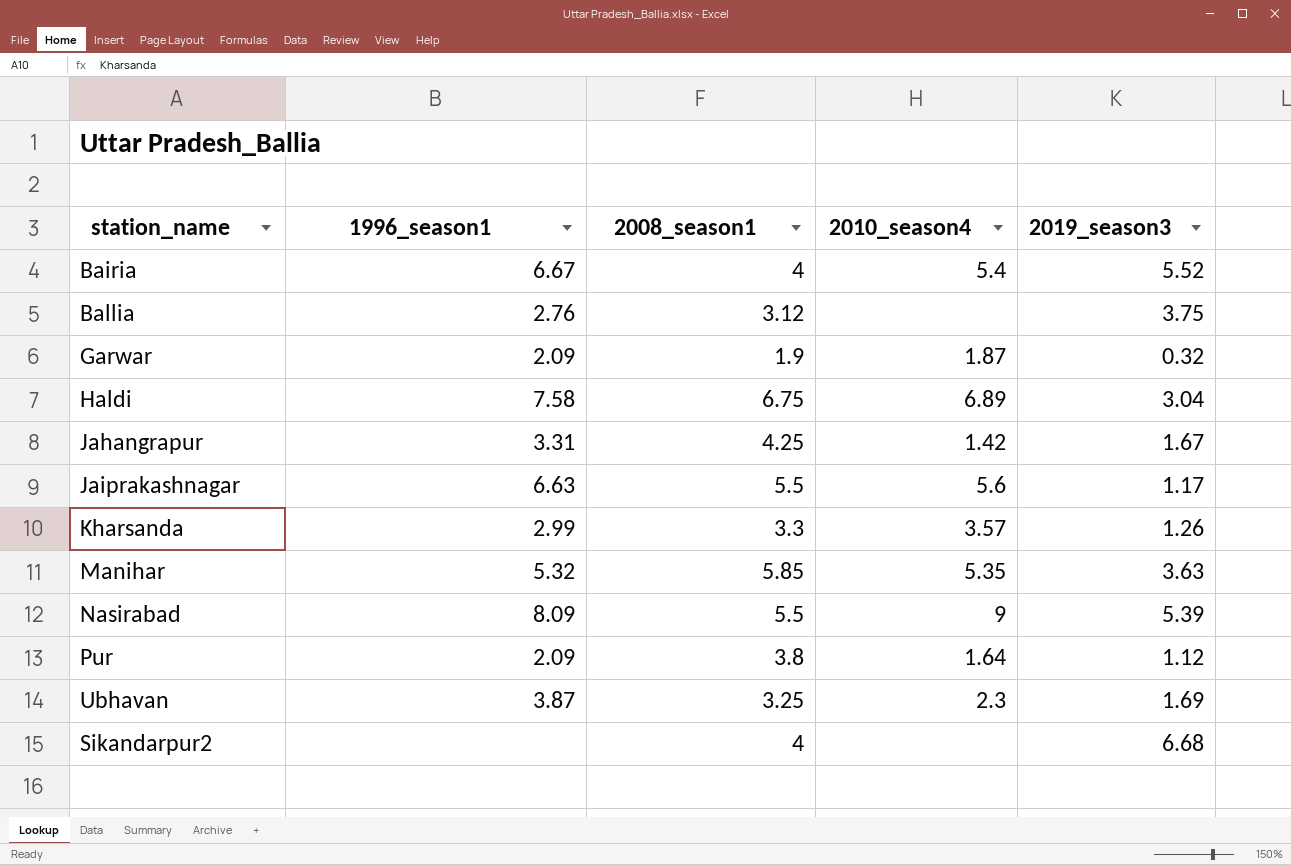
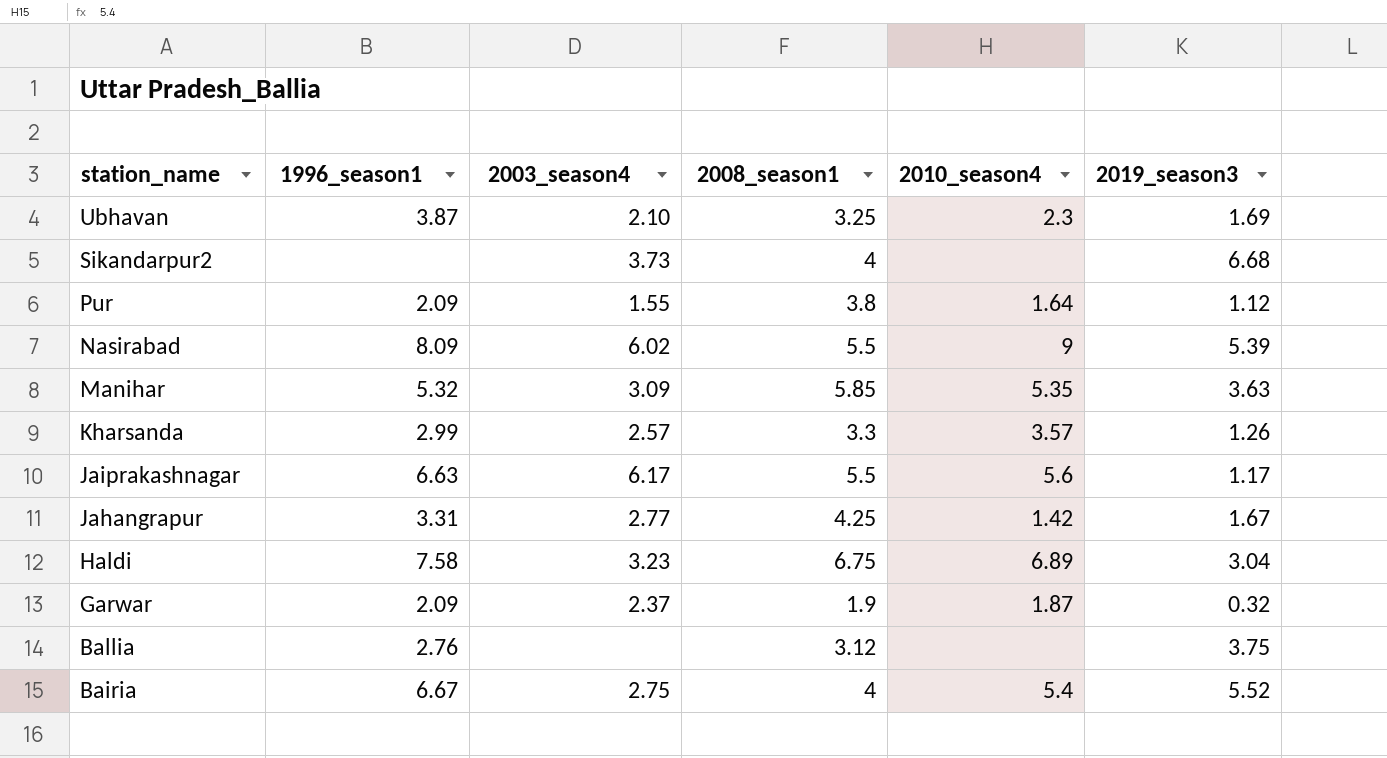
row order: none -> station_name descending
column 2003_season4 | position: none -> 3

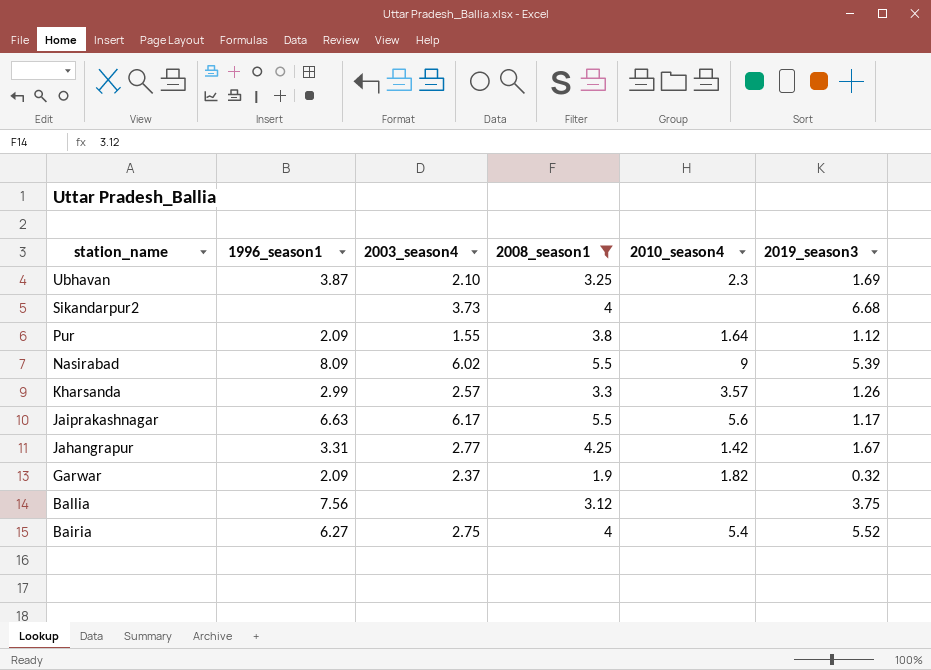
filter: none -> 2008_season1 <= 5.5
Garwar | 2010_season4: 1.87 -> 1.82
Ballia | 1996_season1: 2.76 -> 7.56
Bairia | 1996_season1: 6.67 -> 6.27

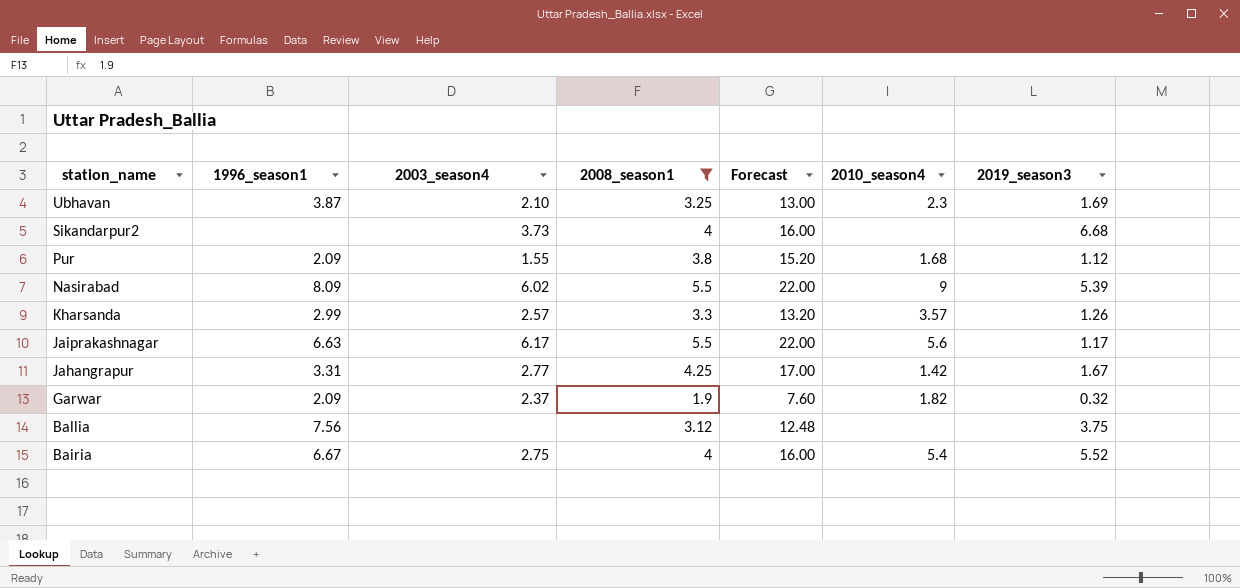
column Forecast | formula: none -> [2008_season1] * 4
Pur | 2010_season4: 1.64 -> 1.68
Bairia | 1996_season1: 6.27 -> 6.67

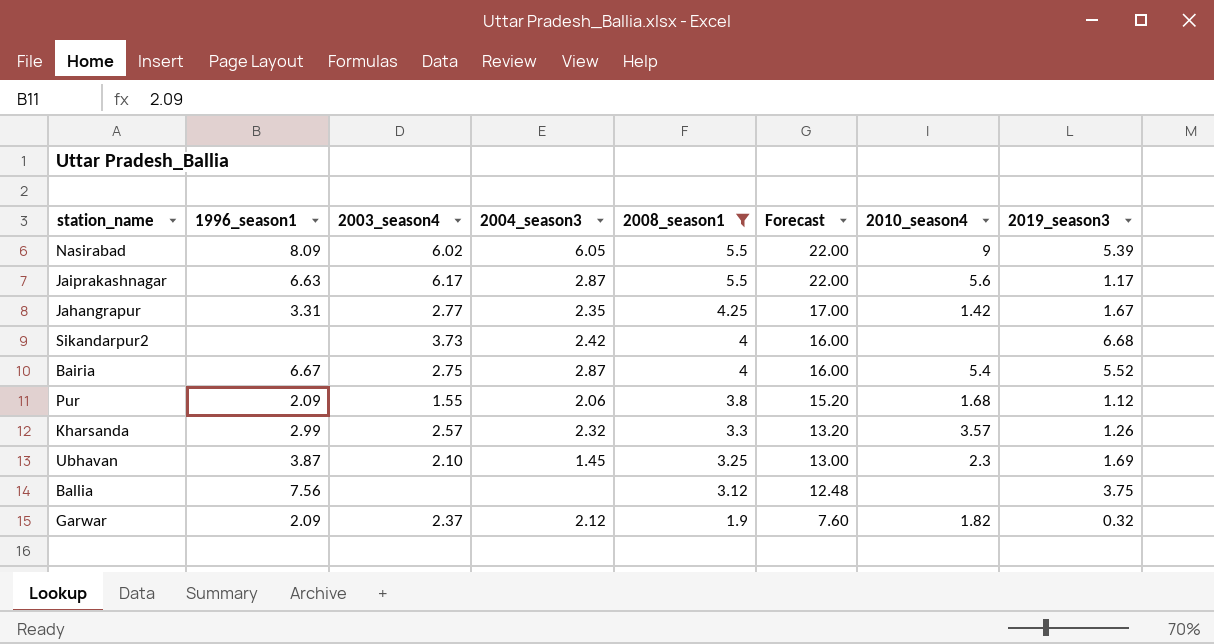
row order: station_name descending -> 2008_season1 descending
column 2004_season3 | position: none -> 4

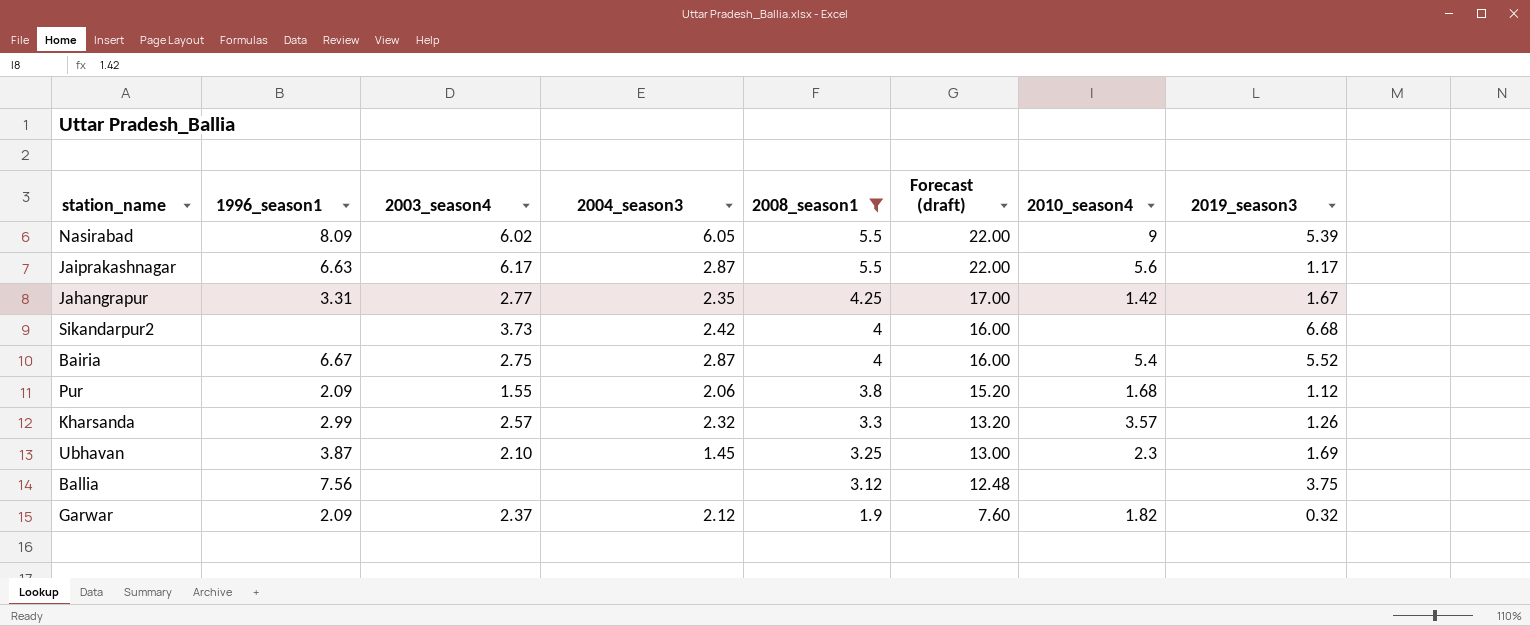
column name: Forecast -> Forecast (draft)

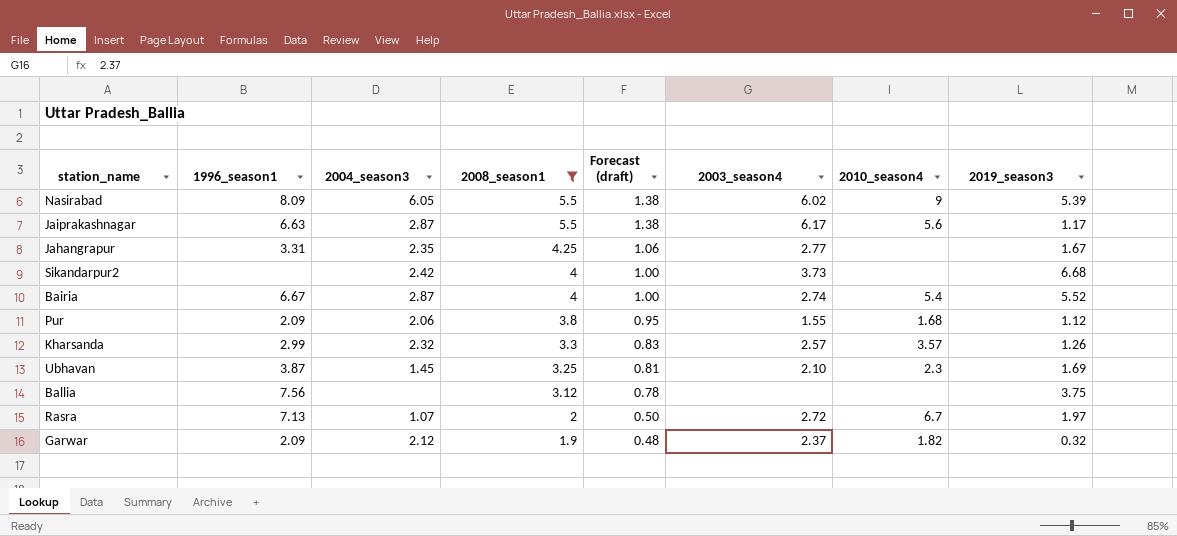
column Forecast (draft) | formula: [2008_season1] * 4 -> [2008_season1] * 0.25
column 2003_season4 | position: 3 -> 6
Jahangrapur | 2010_season4: 1.42 -> none
Bairia | 2003_season4: 2.75 -> 2.74
row Rasra: none -> 7.13 | 1.07 | 2 | 0.50 | 2.72 | 6.7 | 1.97

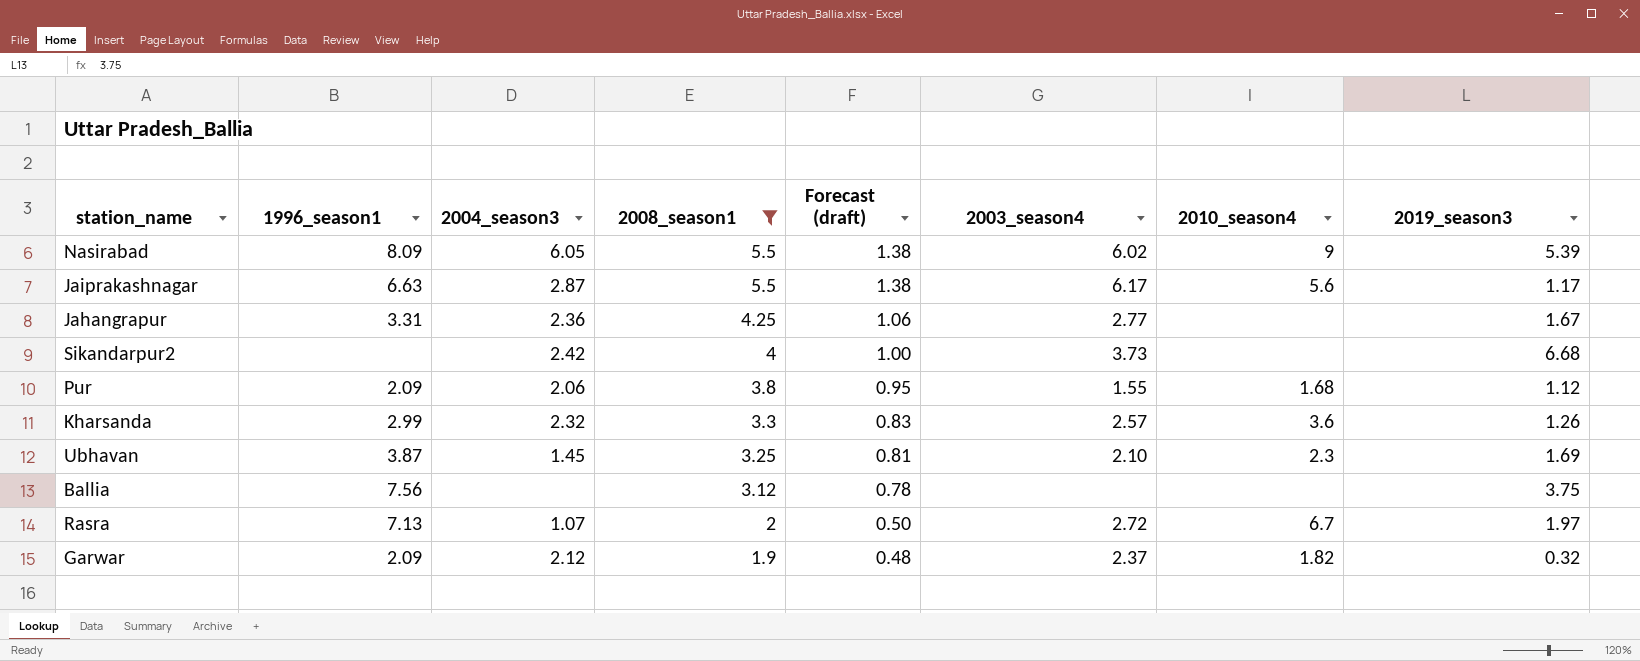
row Bairia: 6.67 | 2.87 | 4 | 1.00 | 2.74 | 5.4 | 5.52 -> none
Jahangrapur | 2004_season3: 2.35 -> 2.36
Kharsanda | 2010_season4: 3.57 -> 3.6

